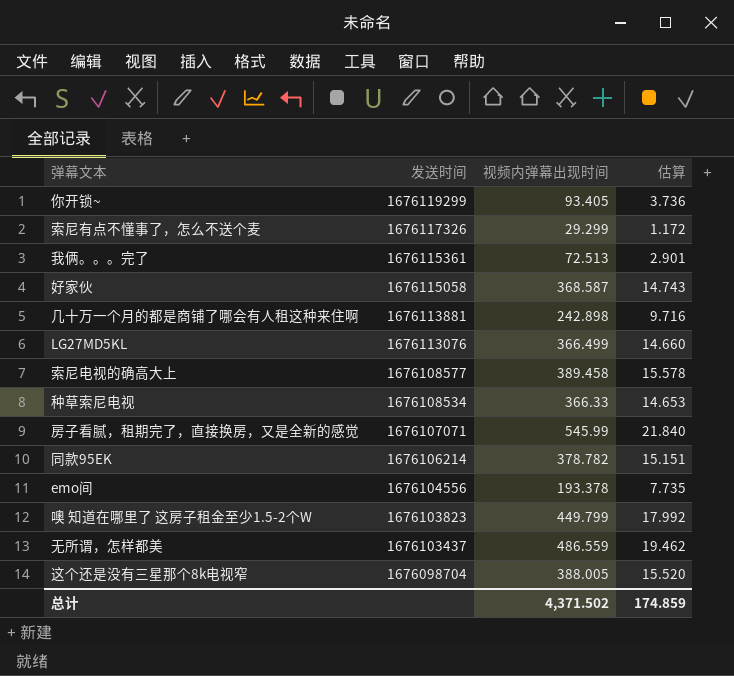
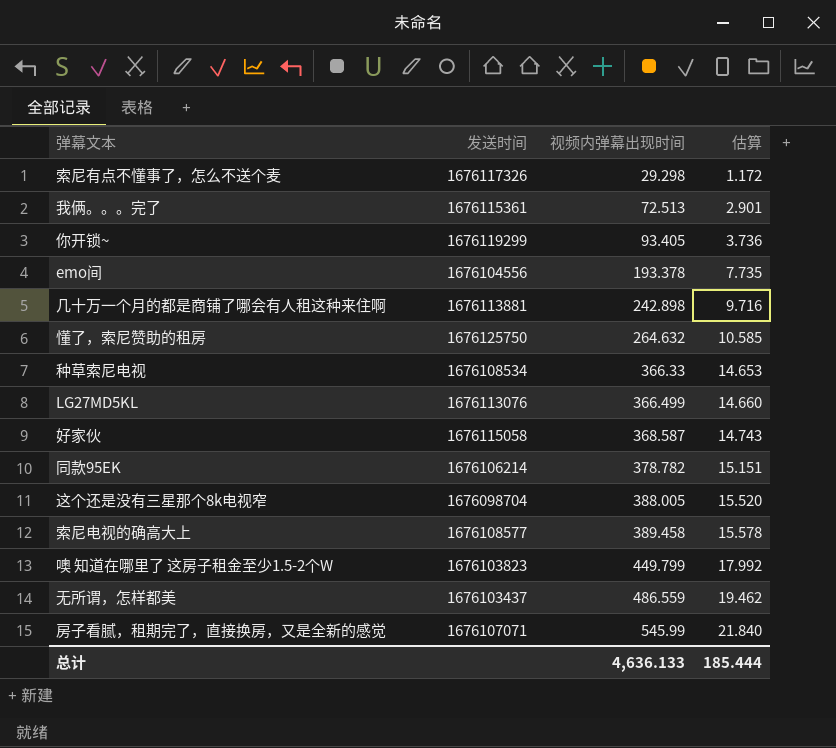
row order: 发送时间 descending -> 视频内弹幕出现时间 ascending
索尼有点不懂事了，怎么不送个麦 | 视频内弹幕出现时间: 29.299 -> 29.298
row 懂了，索尼赞助的租房: none -> 1676125750 | 264.632 | 10.585
总计 | 视频内弹幕出现时间: 4,371.502 -> 4,636.133
总计 | 估算: 174.859 -> 185.444

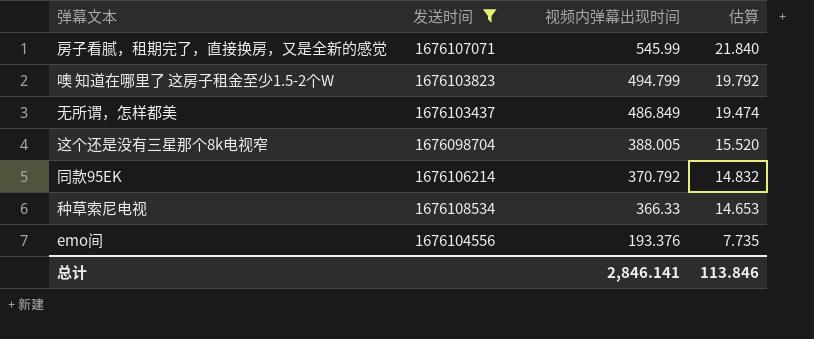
filter: none -> 发送时间 <= 1676108534
row order: 视频内弹幕出现时间 ascending -> 视频内弹幕出现时间 descending
噢 知道在哪里了 这房子租金至少1.5-2个W | 视频内弹幕出现时间: 449.799 -> 494.799
噢 知道在哪里了 这房子租金至少1.5-2个W | 估算: 17.992 -> 19.792
无所谓，怎样都美 | 视频内弹幕出现时间: 486.559 -> 486.849
无所谓，怎样都美 | 估算: 19.462 -> 19.474
同款95EK | 视频内弹幕出现时间: 378.782 -> 370.792
同款95EK | 估算: 15.151 -> 14.832
emo间 | 视频内弹幕出现时间: 193.378 -> 193.376
总计 | 视频内弹幕出现时间: 4,636.133 -> 2,846.141
总计 | 估算: 185.444 -> 113.846

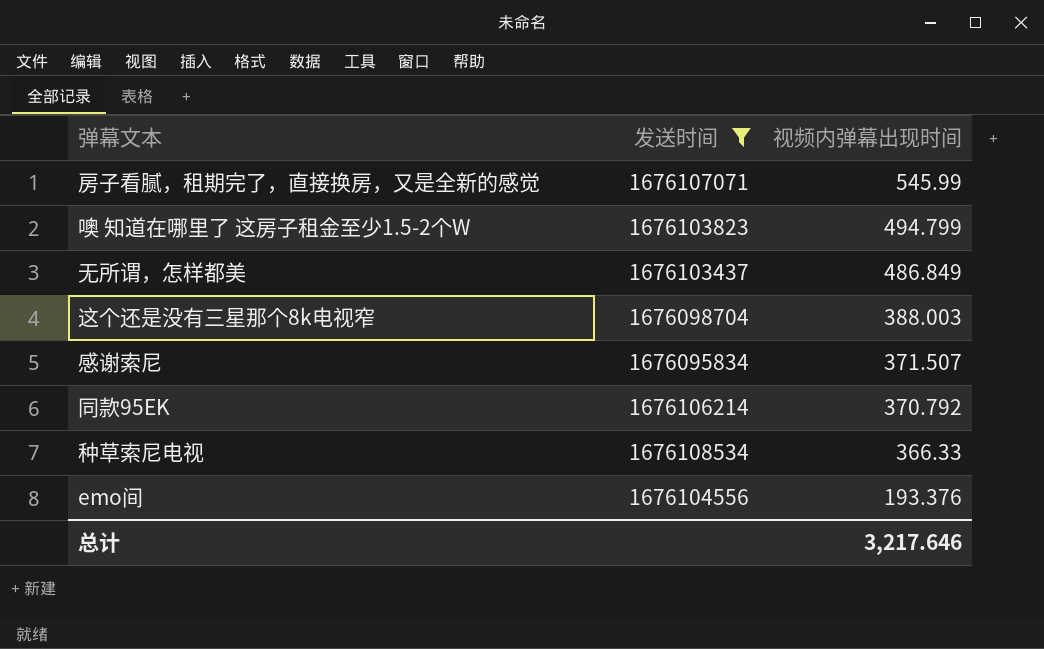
column 估算 | formula: [视频内弹幕出现时间] * 0.04 -> none
这个还是没有三星那个8k电视窄 | 视频内弹幕出现时间: 388.005 -> 388.003
row 感谢索尼: none -> 1676095834 | 371.507
总计 | 视频内弹幕出现时间: 2,846.141 -> 3,217.646

